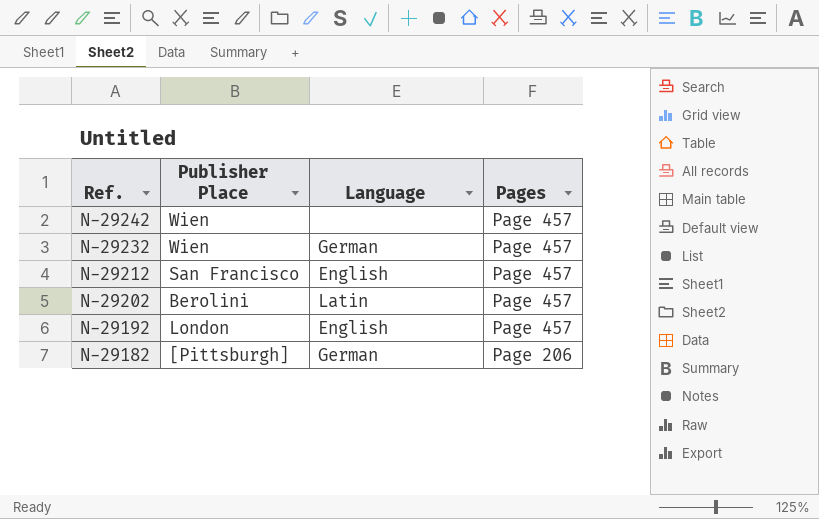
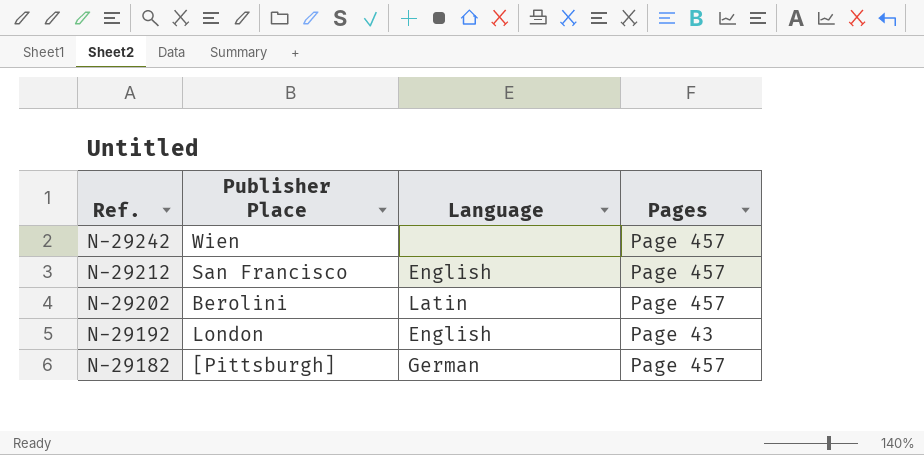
row N-29232: Wien | German | Page 457 -> none
N-29192 | Pages: Page 457 -> Page 43
N-29182 | Pages: Page 206 -> Page 457

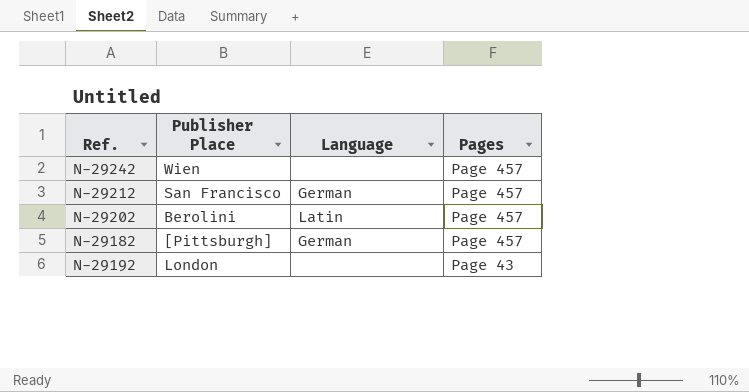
row order: Ref. descending -> Pages descending
N-29212 | Language: English -> German
N-29192 | Language: English -> none

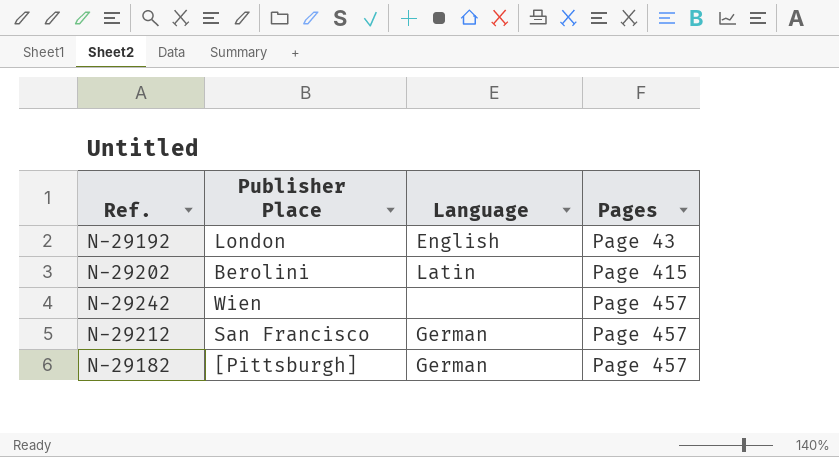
row order: Pages descending -> Pages ascending
N-29192 | Language: none -> English
N-29202 | Pages: Page 457 -> Page 415

